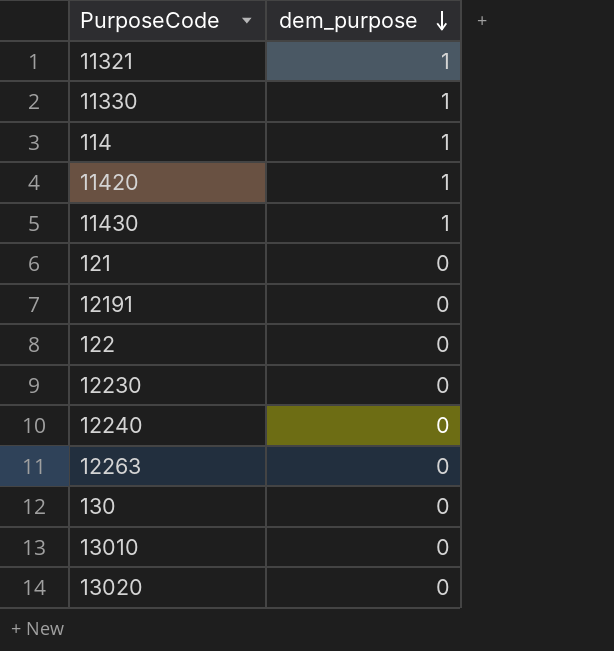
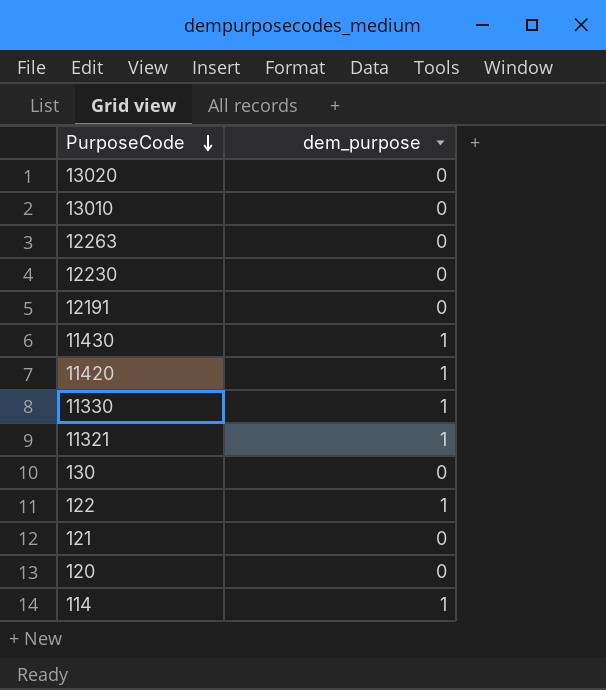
row order: dem_purpose descending -> PurposeCode descending
row 12240: 0 -> none
122 | dem_purpose: 0 -> 1
row 120: none -> 0

